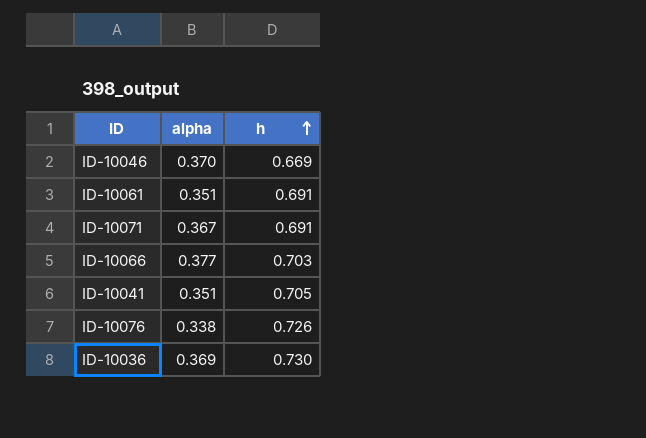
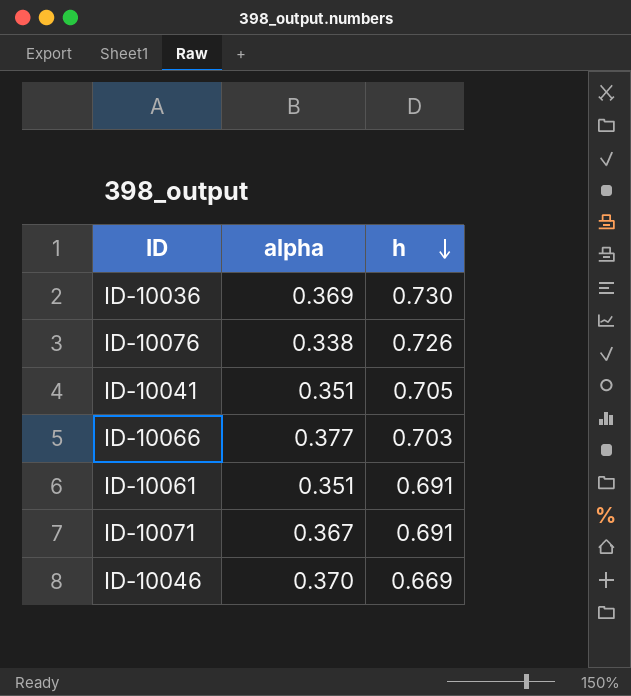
row order: h ascending -> h descending

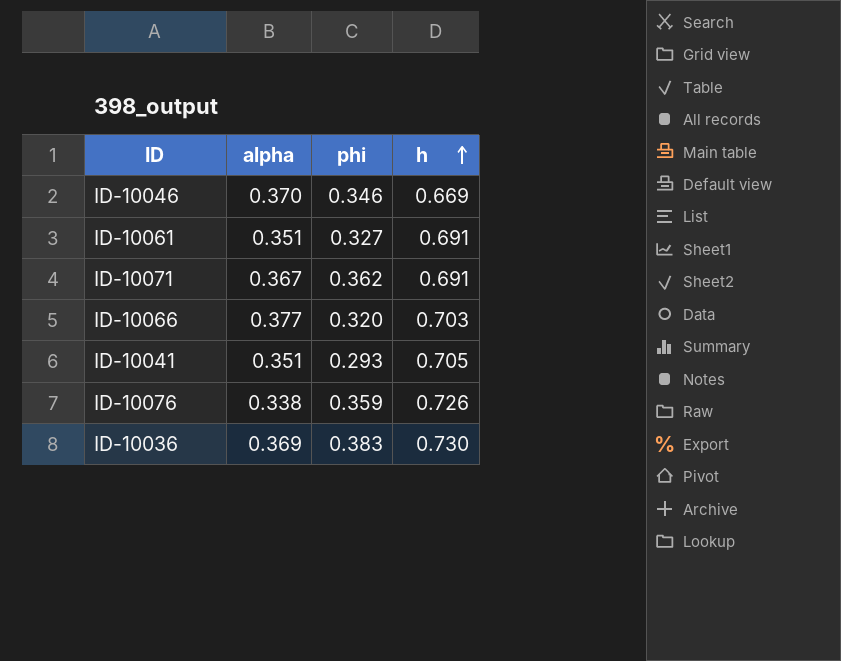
row order: h descending -> h ascending
column phi | position: none -> 3

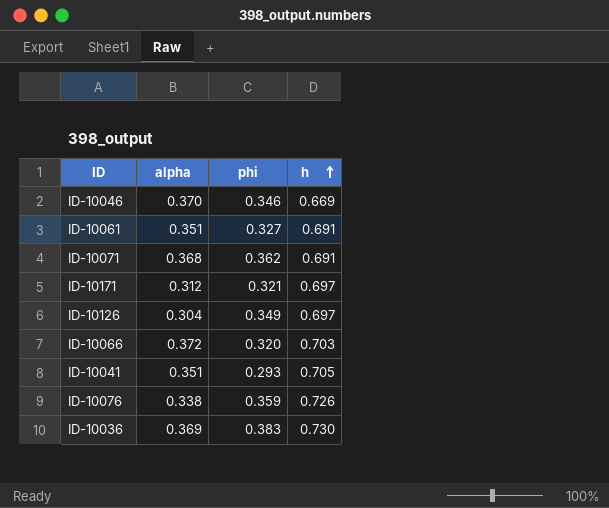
ID-10071 | alpha: 0.367 -> 0.368
row ID-10171: none -> 0.312 | 0.321 | 0.697
row ID-10126: none -> 0.304 | 0.349 | 0.697
ID-10066 | alpha: 0.377 -> 0.372

